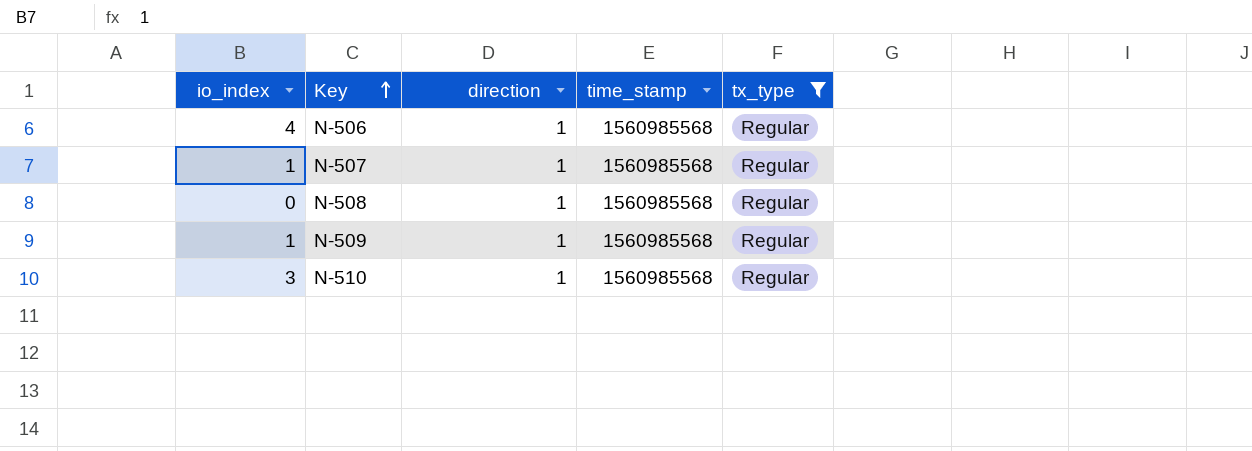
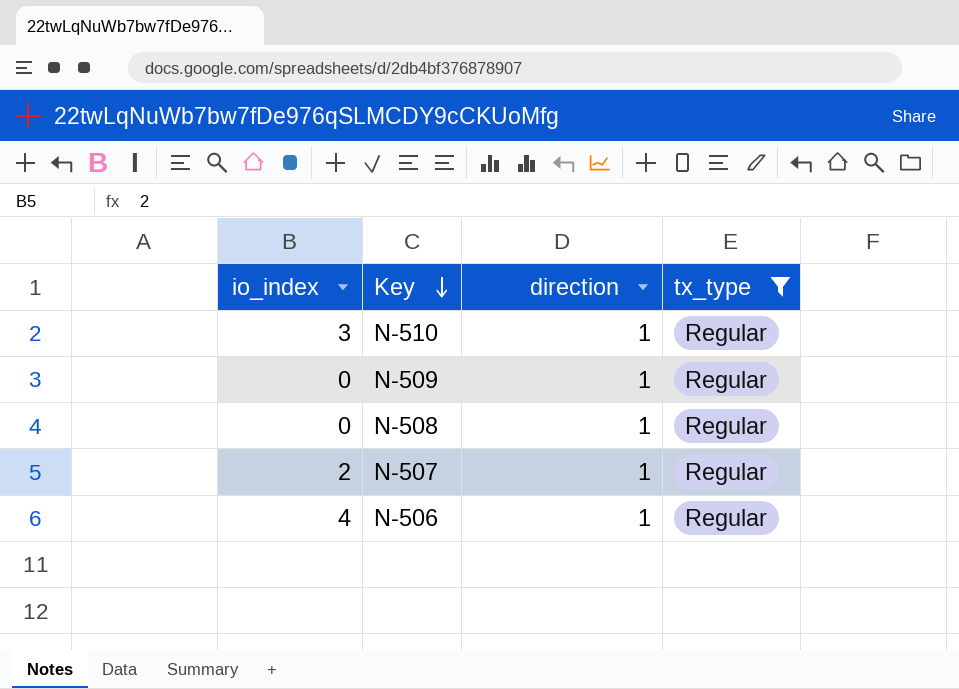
row order: Key ascending -> Key descending
column time_stamp | position: 4 -> none
N-509 | io_index: 1 -> 0
N-507 | io_index: 1 -> 2

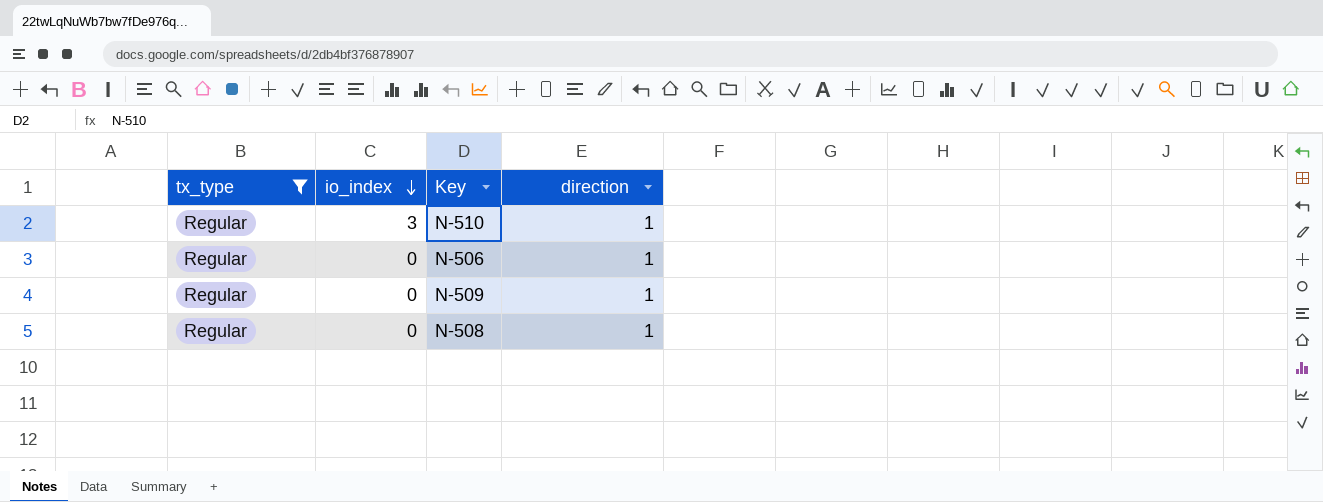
row order: Key descending -> io_index descending
column tx_type | position: 4 -> 1
row N-507: 2 | 1 | Regular -> none
N-506 | io_index: 4 -> 0

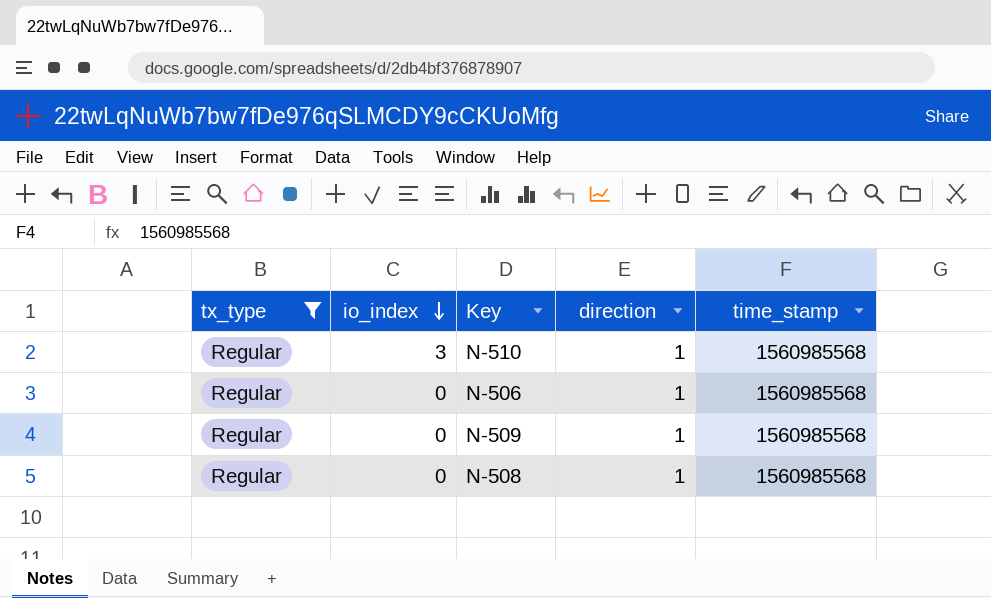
column time_stamp | position: none -> 5

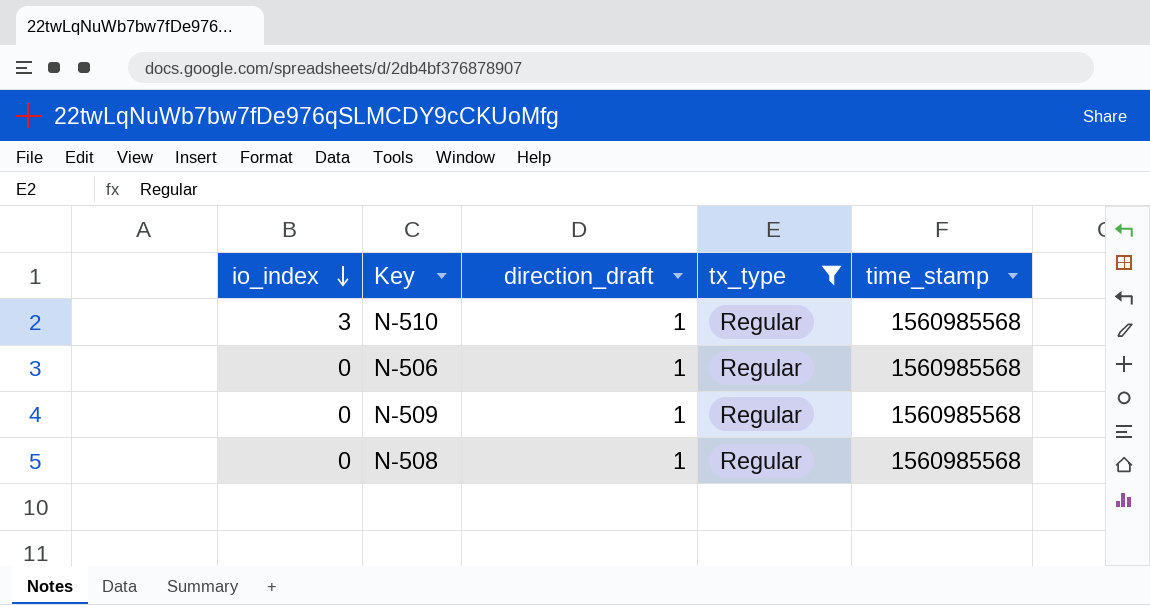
column name: direction -> direction_draft
column tx_type | position: 1 -> 4

